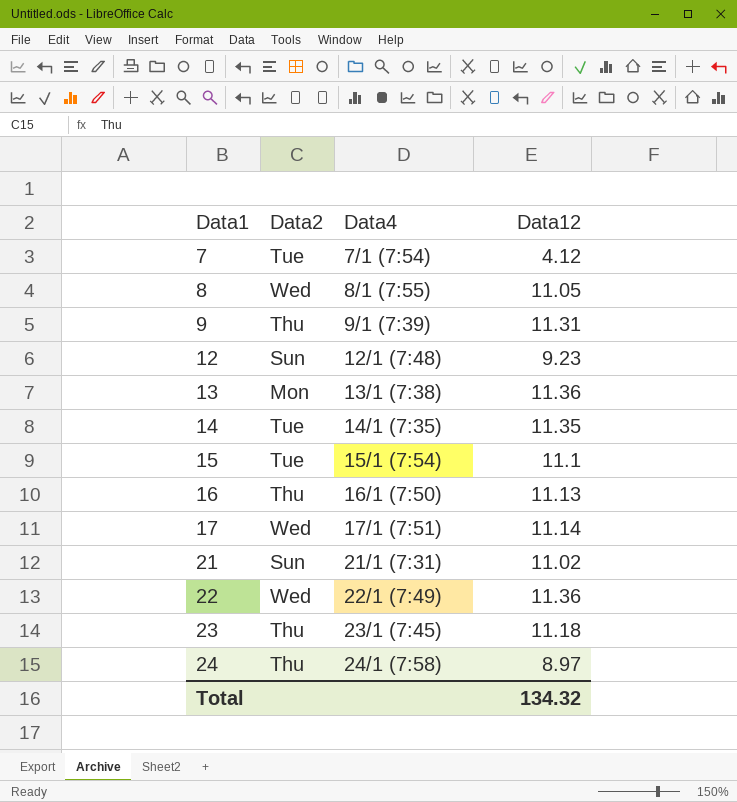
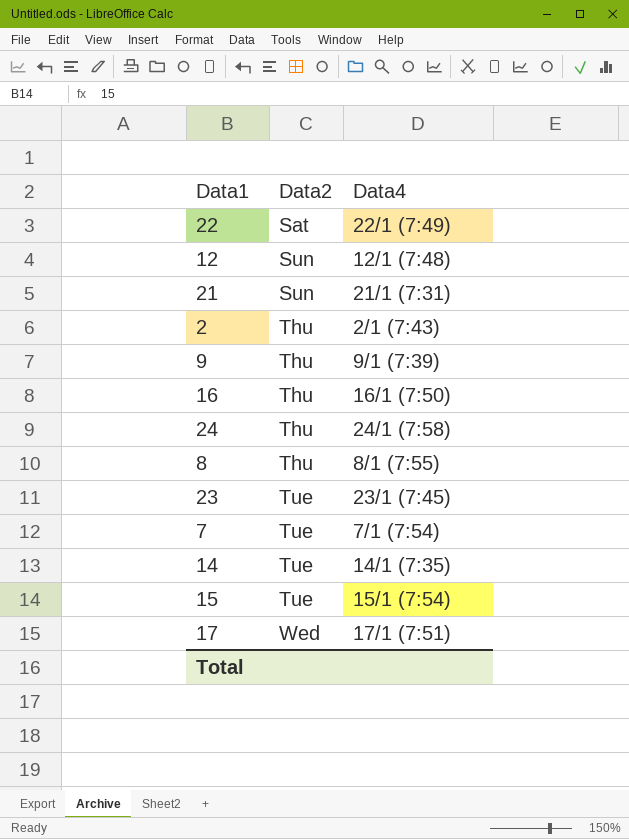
row order: Data1 ascending -> Data2 ascending
column Data12 | position: 4 -> none
row 13: Mon | 13/1 (7:38) | 11.36 -> none
22 | Data2: Wed -> Sat
row 2: none -> Thu | 2/1 (7:43)
8 | Data2: Wed -> Thu
23 | Data2: Thu -> Tue

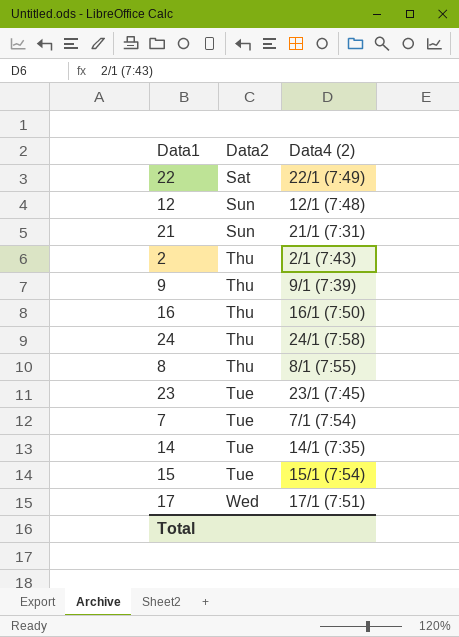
column name: Data4 -> Data4 (2)

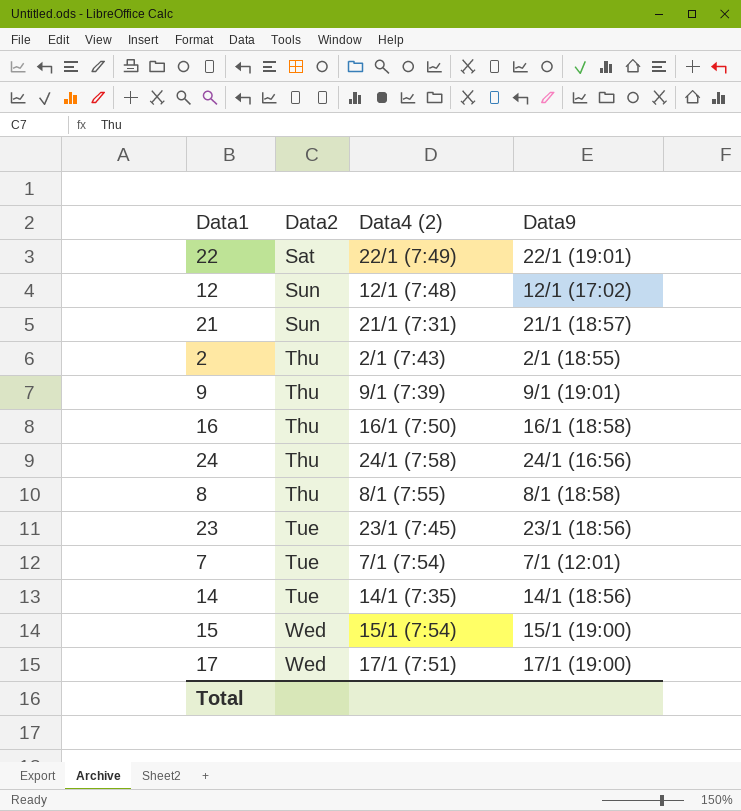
column Data9 | position: none -> 4
15 | Data2: Tue -> Wed

